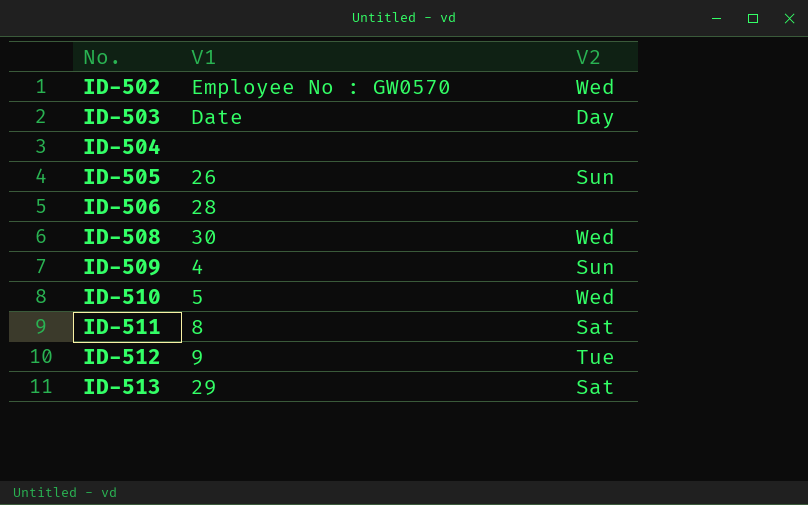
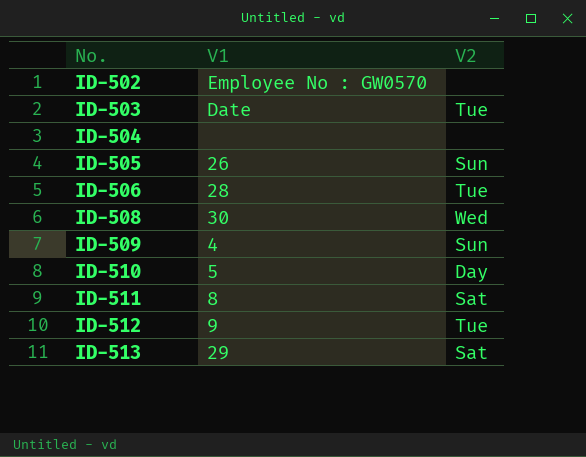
ID-502 | V2: Wed -> none
ID-503 | V2: Day -> Tue
ID-506 | V2: none -> Tue
ID-510 | V2: Wed -> Day

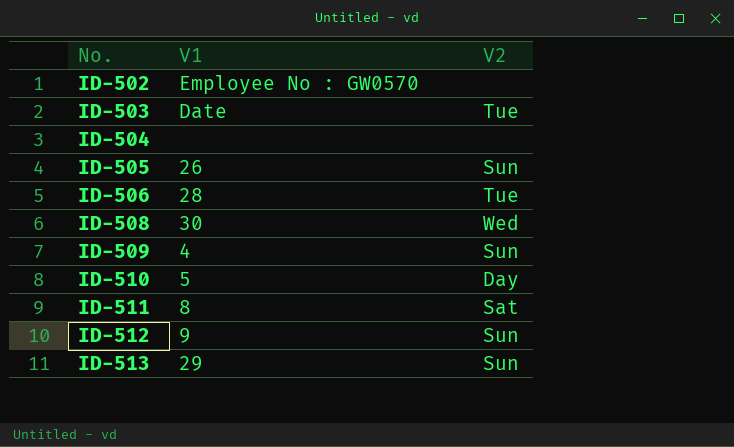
ID-512 | V2: Tue -> Sun
ID-513 | V2: Sat -> Sun

